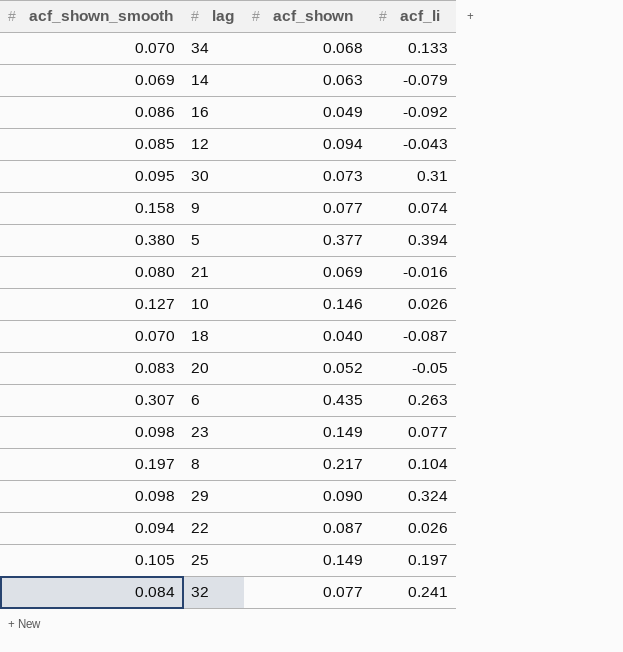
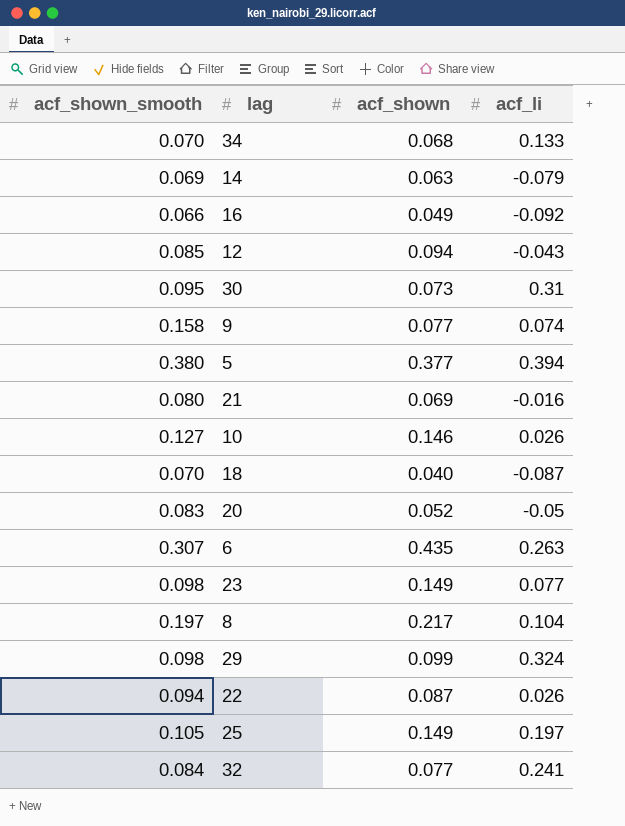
16 | acf_shown_smooth: 0.086 -> 0.066
29 | acf_shown: 0.090 -> 0.099

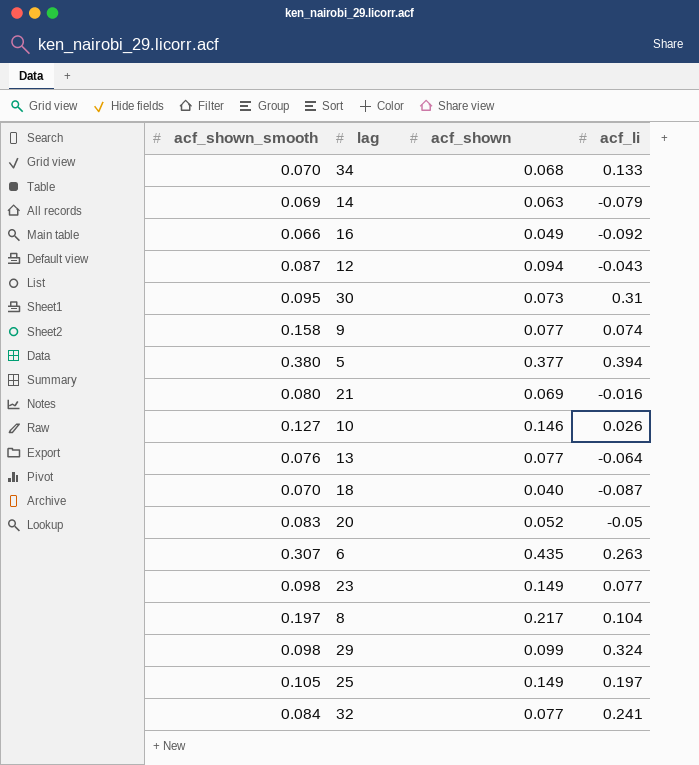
row 22: 0.094 | 0.087 | 0.026 -> none
12 | acf_shown_smooth: 0.085 -> 0.087
row 13: none -> 0.076 | 0.077 | -0.064

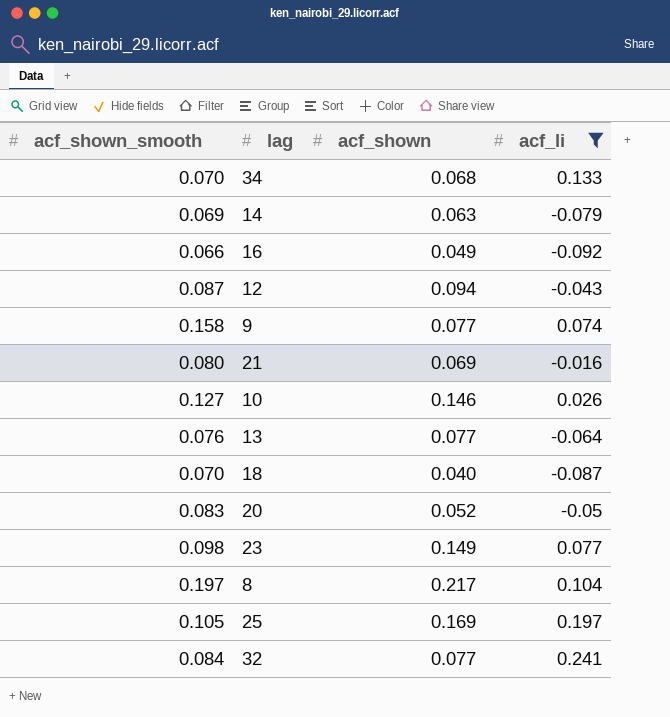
filter: none -> acf_li <= 0.241
25 | acf_shown: 0.149 -> 0.169

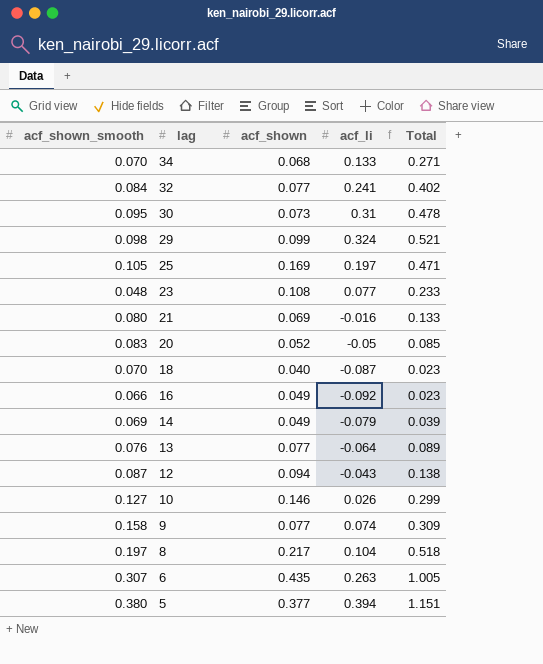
filter: acf_li <= 0.241 -> none
row order: none -> lag descending
column Total | formula: none -> [acf_shown_smooth] + [acf_shown] + [acf_li]
23 | acf_shown_smooth: 0.098 -> 0.048
23 | acf_shown: 0.149 -> 0.108
14 | acf_shown: 0.063 -> 0.049

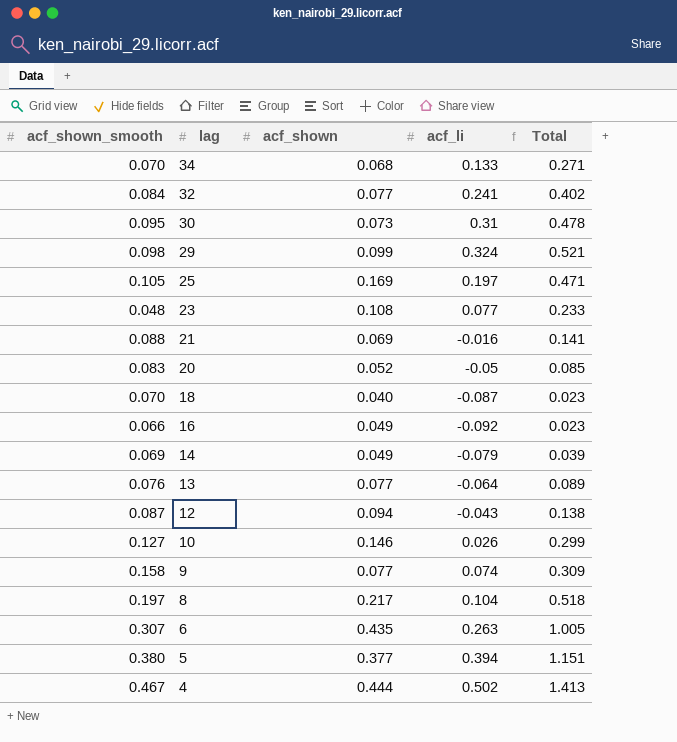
21 | acf_shown_smooth: 0.080 -> 0.088
21 | Total: 0.133 -> 0.141
row 4: none -> 0.467 | 0.444 | 0.502 | 1.413

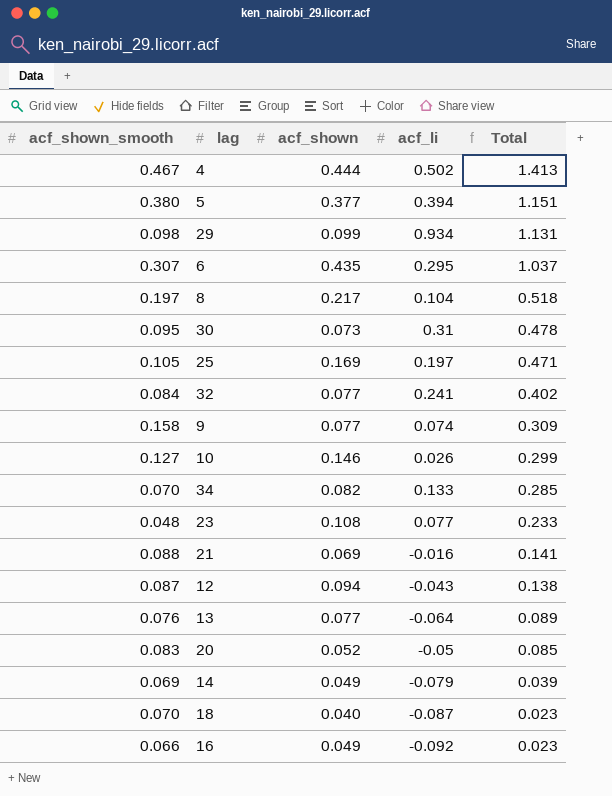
row order: lag descending -> Total descending
29 | acf_li: 0.324 -> 0.934
29 | Total: 0.521 -> 1.131
6 | acf_li: 0.263 -> 0.295
6 | Total: 1.005 -> 1.037
34 | acf_shown: 0.068 -> 0.082
34 | Total: 0.271 -> 0.285

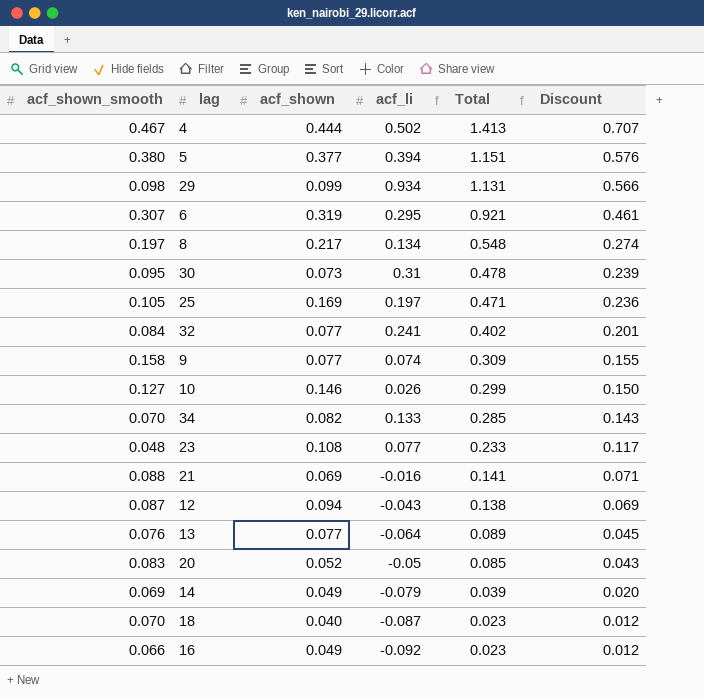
column Discount | formula: none -> [Total] * 0.5
6 | acf_shown: 0.435 -> 0.319
6 | Total: 1.037 -> 0.921
8 | acf_li: 0.104 -> 0.134
8 | Total: 0.518 -> 0.548

